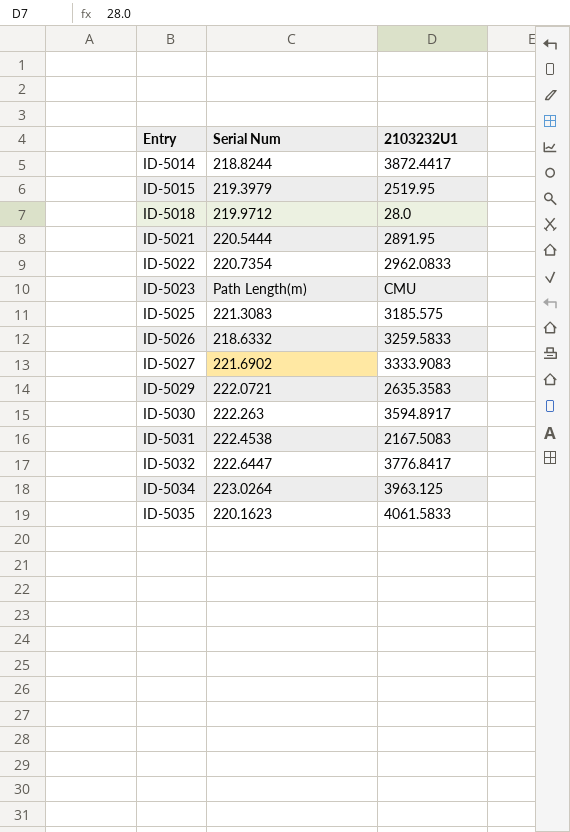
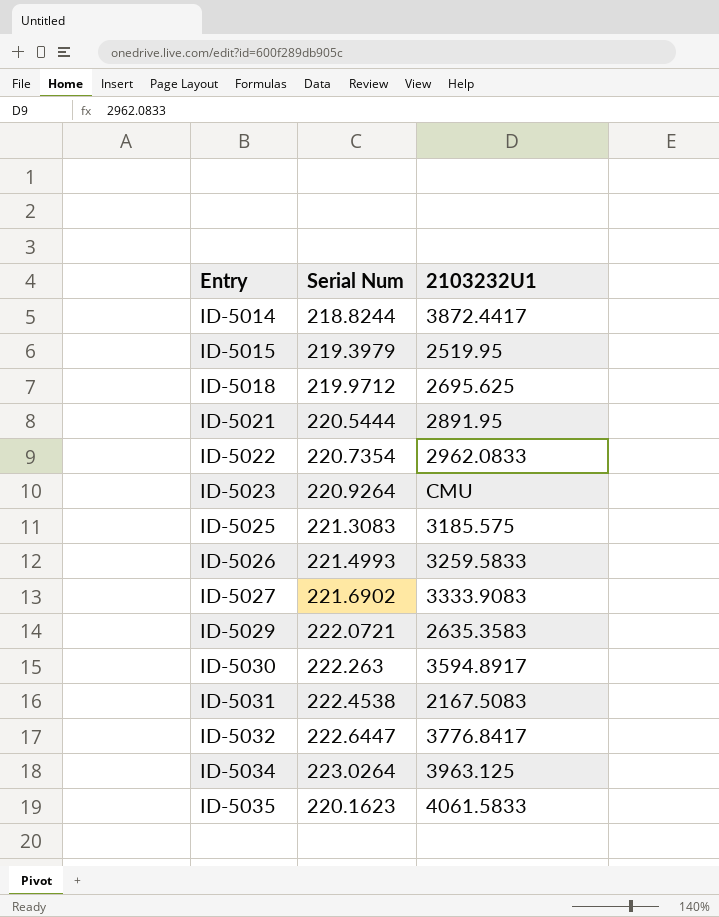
ID-5018 | 2103232U1: 28.0 -> 2695.625
ID-5023 | Serial Num: Path Length(m) -> 220.9264
ID-5026 | Serial Num: 218.6332 -> 221.4993

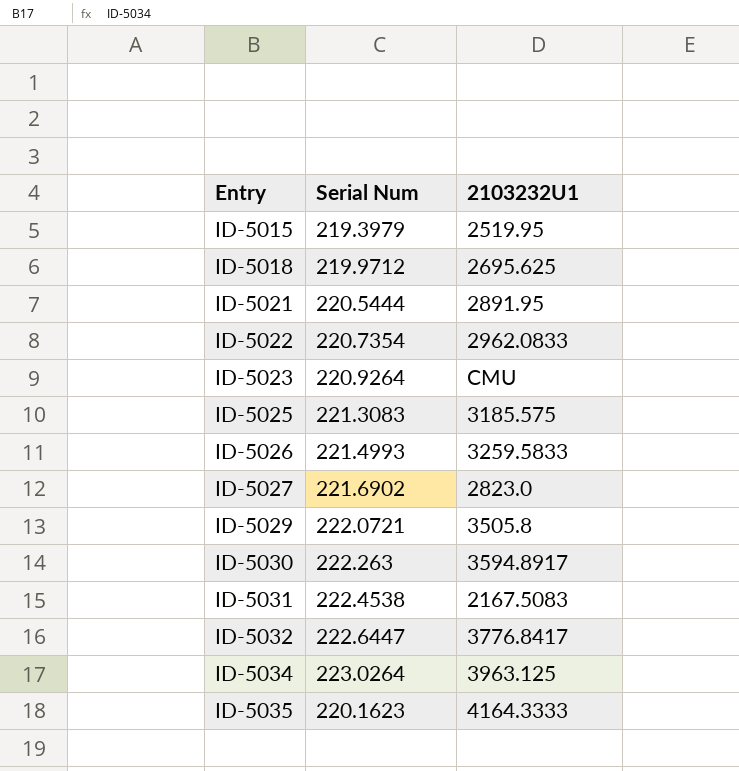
row ID-5014: 218.8244 | 3872.4417 -> none
ID-5027 | 2103232U1: 3333.9083 -> 2823.0
ID-5029 | 2103232U1: 2635.3583 -> 3505.8
ID-5035 | 2103232U1: 4061.5833 -> 4164.3333

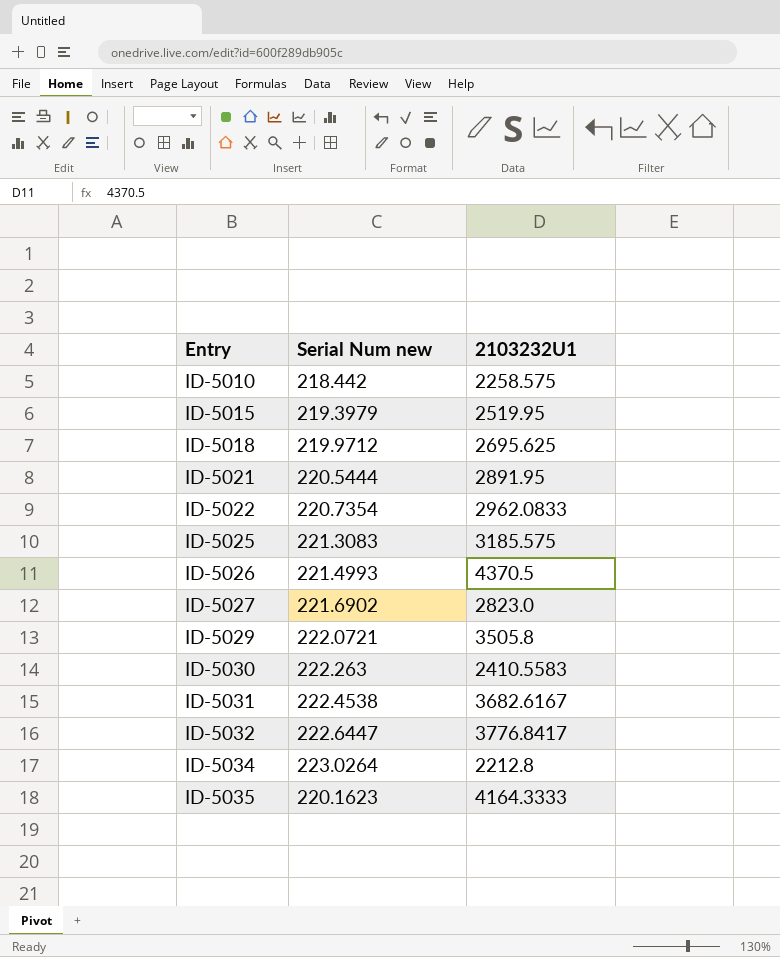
column name: Serial Num -> Serial Num new
row ID-5023: 220.9264 | CMU -> none
row ID-5010: none -> 218.442 | 2258.575
ID-5026 | 2103232U1: 3259.5833 -> 4370.5
ID-5030 | 2103232U1: 3594.8917 -> 2410.5583
ID-5031 | 2103232U1: 2167.5083 -> 3682.6167
ID-5034 | 2103232U1: 3963.125 -> 2212.8

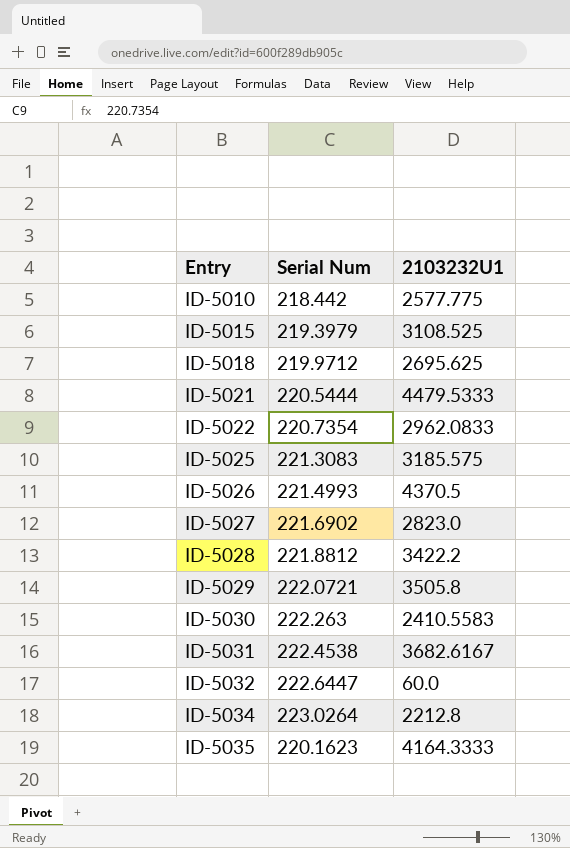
column name: Serial Num new -> Serial Num
ID-5010 | 2103232U1: 2258.575 -> 2577.775
ID-5015 | 2103232U1: 2519.95 -> 3108.525
ID-5021 | 2103232U1: 2891.95 -> 4479.5333
row ID-5028: none -> 221.8812 | 3422.2
ID-5032 | 2103232U1: 3776.8417 -> 60.0

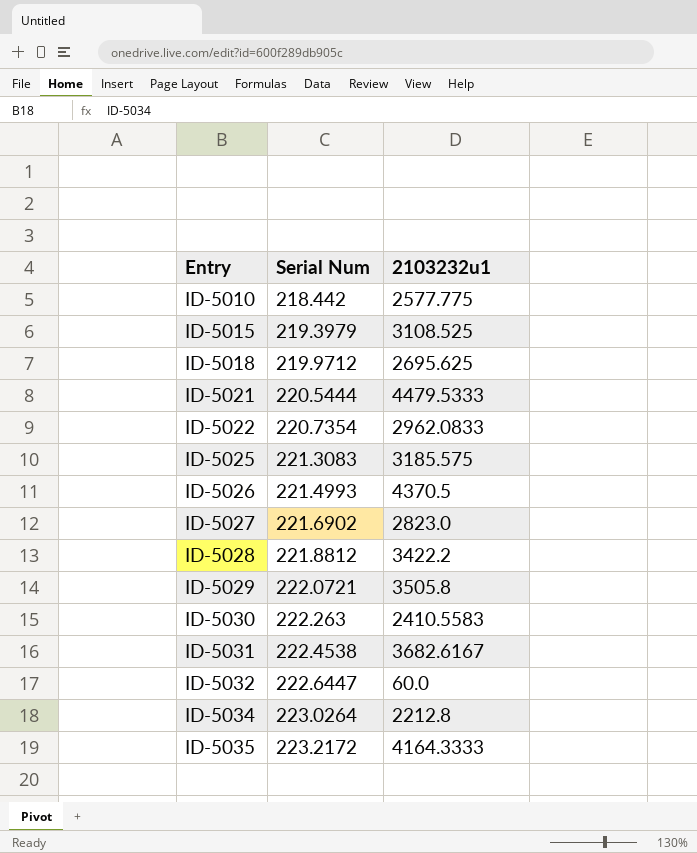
column name: 2103232U1 -> 2103232u1
ID-5035 | Serial Num: 220.1623 -> 223.2172

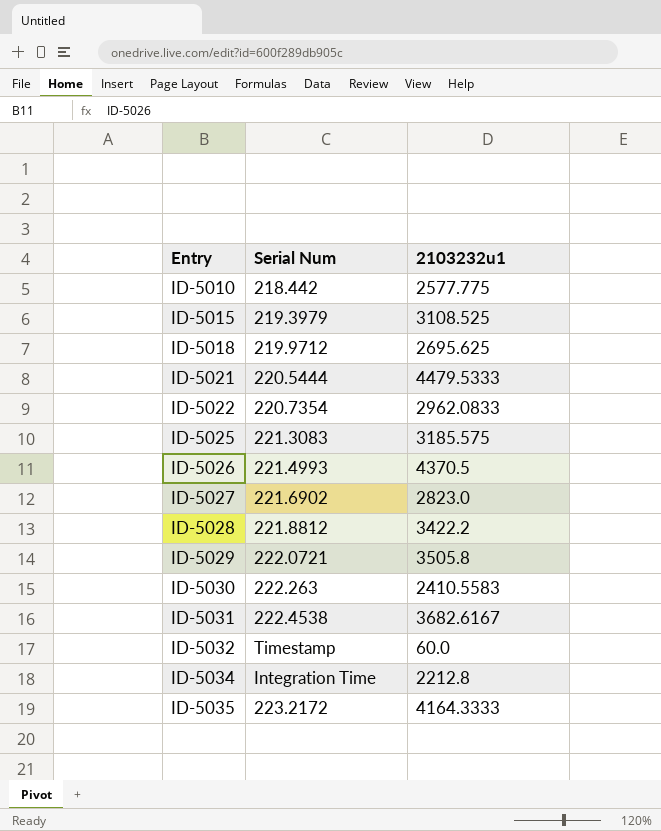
ID-5032 | Serial Num: 222.6447 -> Timestamp
ID-5034 | Serial Num: 223.0264 -> Integration Time

